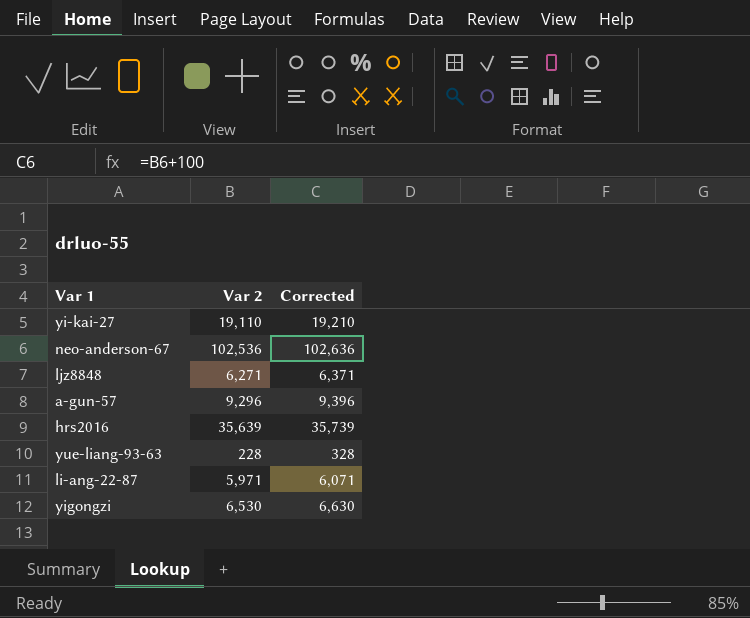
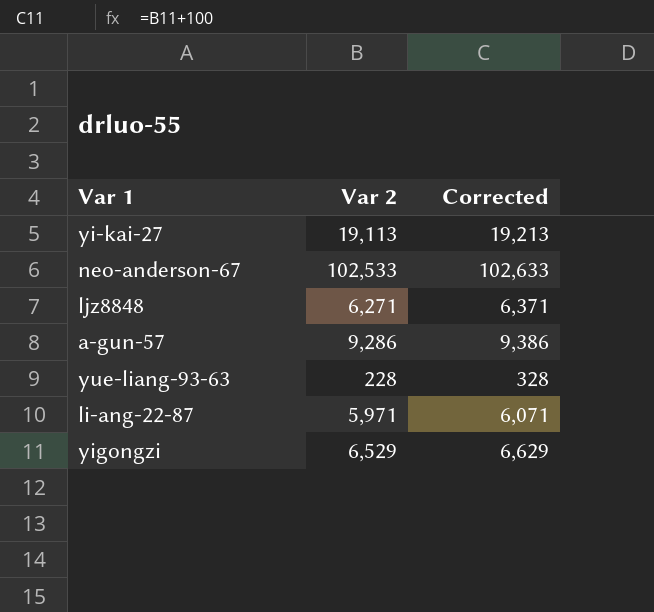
row hrs2016: 35,639 | 35,739 -> none
yi-kai-27 | Var 2: 19,110 -> 19,113
yi-kai-27 | Corrected: 19,210 -> 19,213
neo-anderson-67 | Var 2: 102,536 -> 102,533
neo-anderson-67 | Corrected: 102,636 -> 102,633
a-gun-57 | Var 2: 9,296 -> 9,286
a-gun-57 | Corrected: 9,396 -> 9,386
yigongzi | Var 2: 6,530 -> 6,529
yigongzi | Corrected: 6,630 -> 6,629

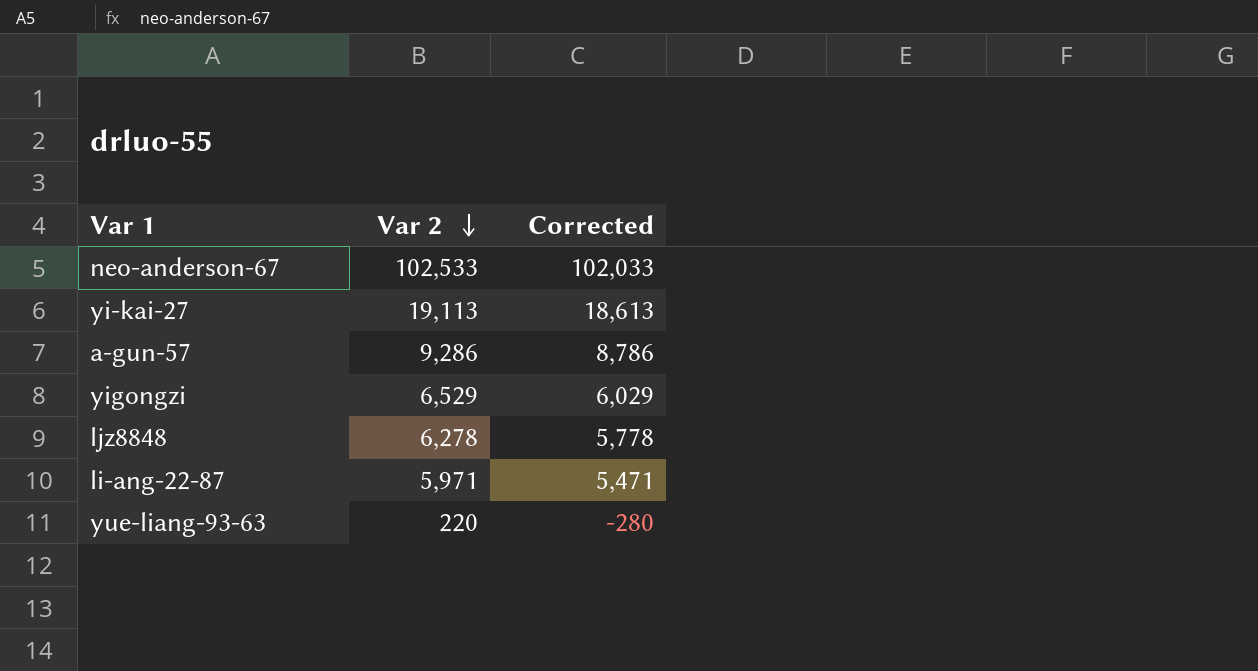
row order: none -> Var 2 descending
column Corrected | formula: [Var 2] + 100 -> [Var 2] - 500
ljz8848 | Var 2: 6,271 -> 6,278
yue-liang-93-63 | Var 2: 228 -> 220

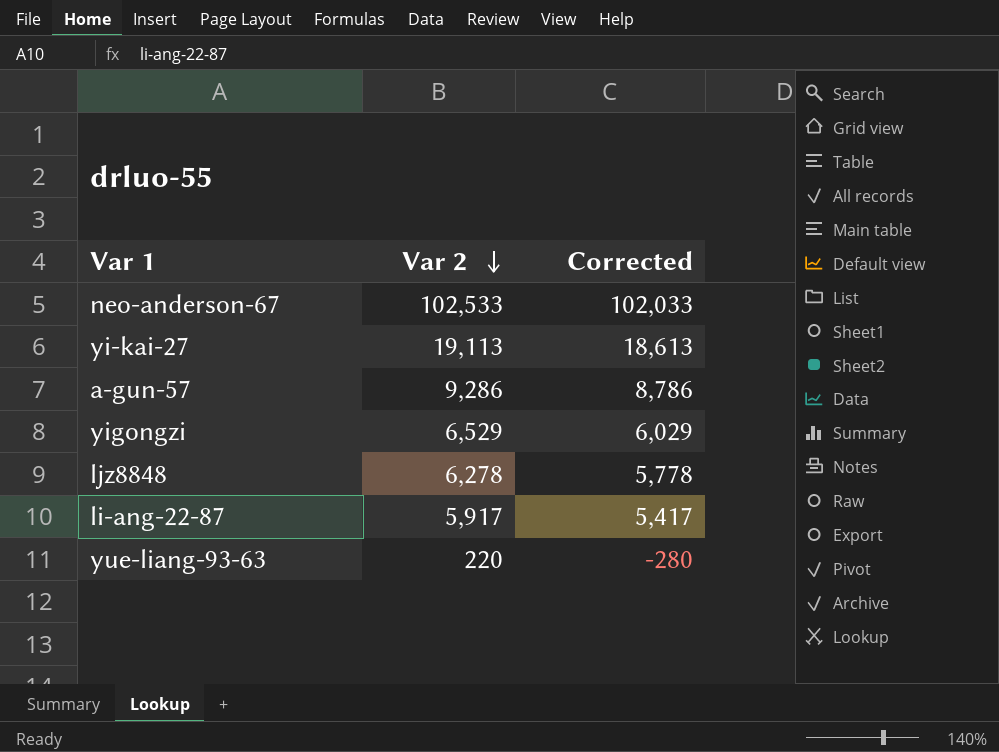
li-ang-22-87 | Var 2: 5,971 -> 5,917
li-ang-22-87 | Corrected: 5,471 -> 5,417

